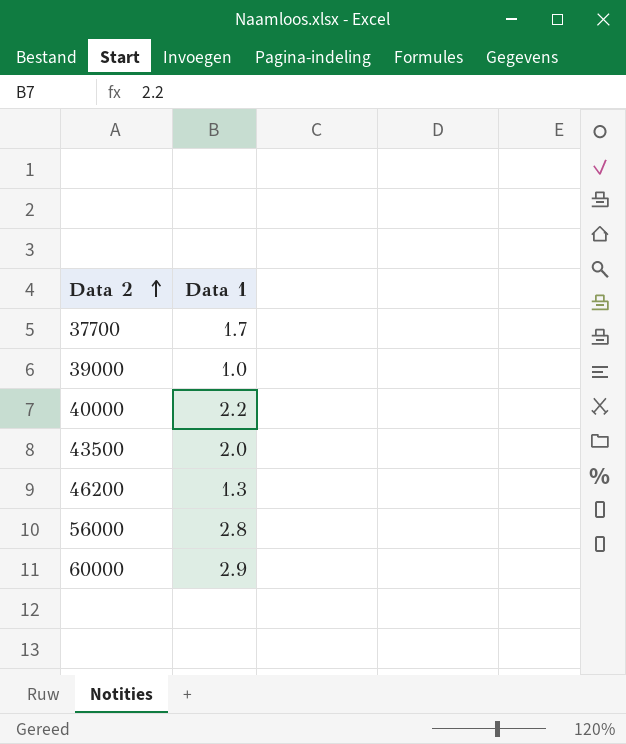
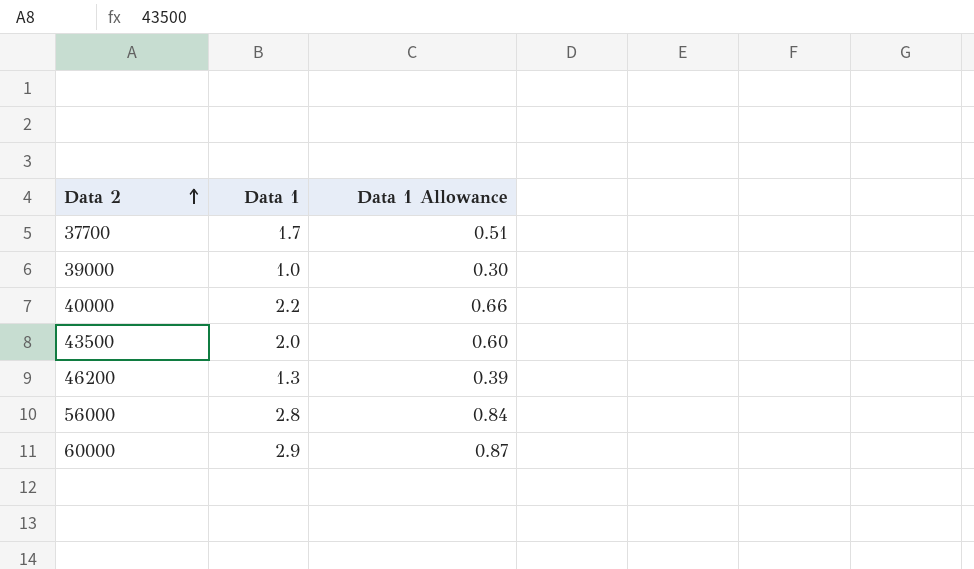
column Data 1 Allowance | formula: none -> [Data 1] * 0.3

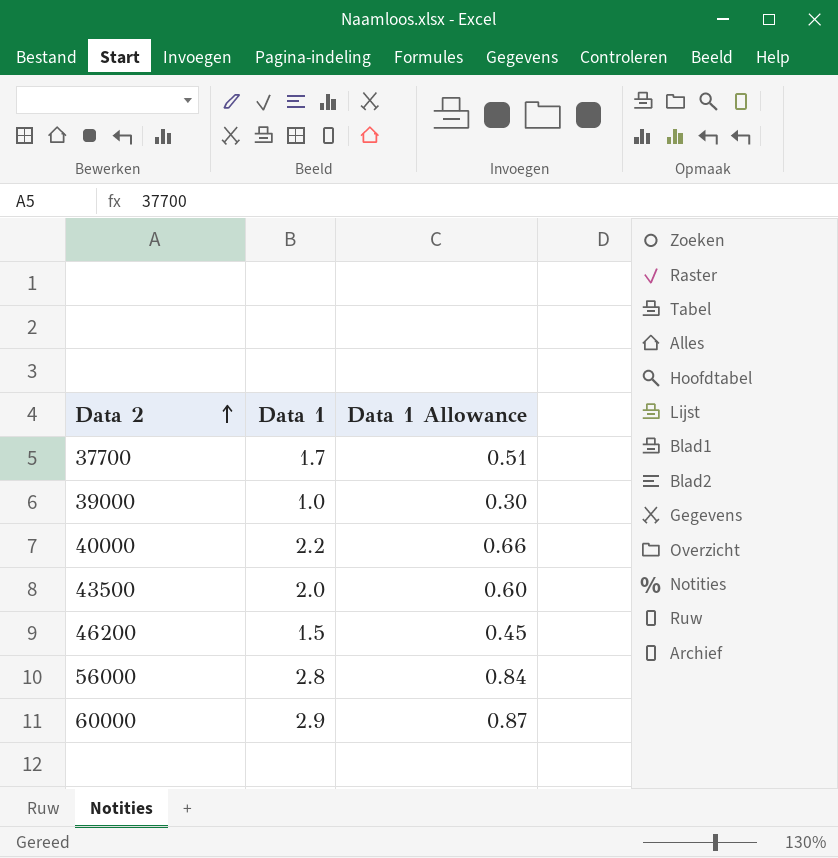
46200 | Data 1: 1.3 -> 1.5
46200 | Data 1 Allowance: 0.39 -> 0.45

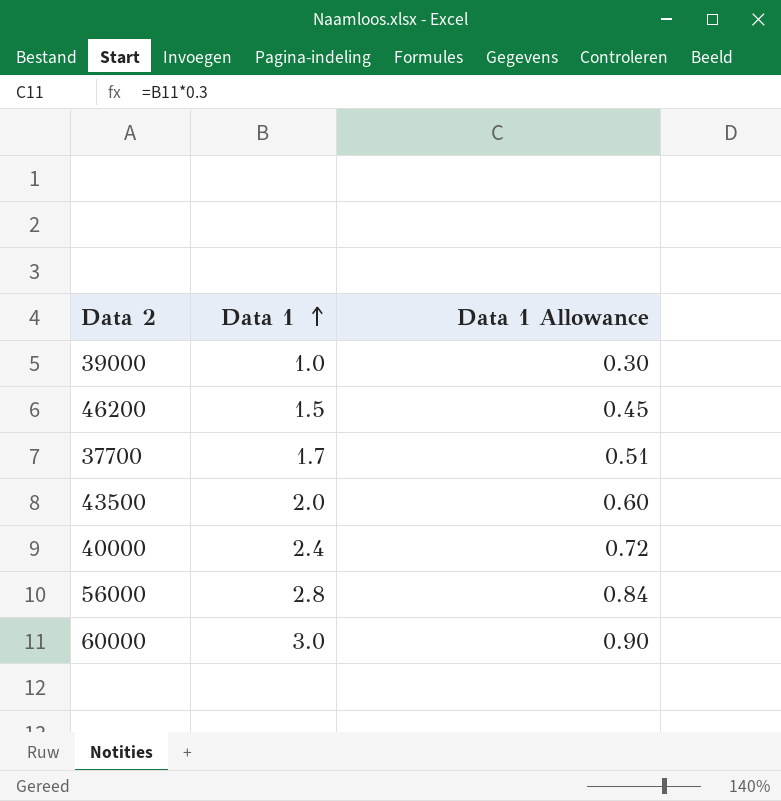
row order: Data 2 ascending -> Data 1 ascending
40000 | Data 1: 2.2 -> 2.4
40000 | Data 1 Allowance: 0.66 -> 0.72
60000 | Data 1: 2.9 -> 3.0
60000 | Data 1 Allowance: 0.87 -> 0.90

